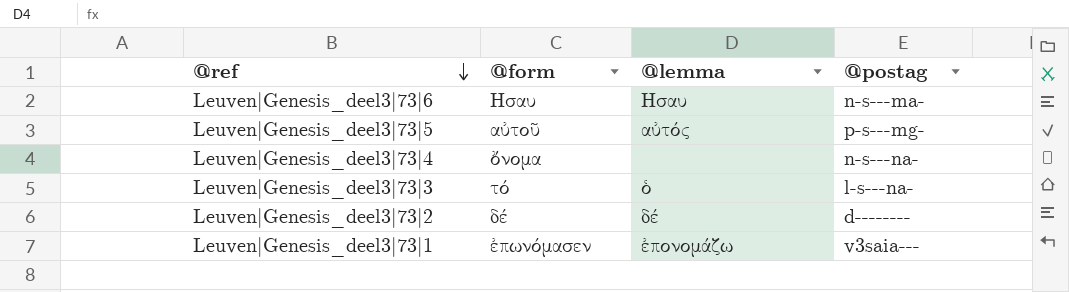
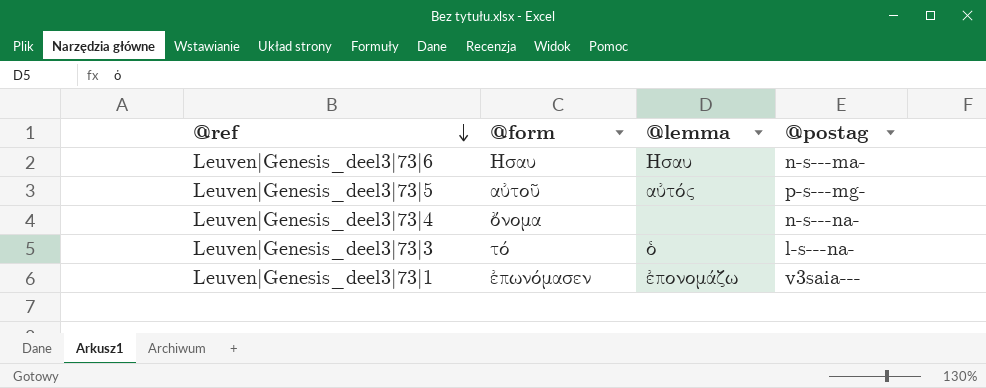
row Leuven|Genesis_deel3|73|2: δέ | δέ | d-------- -> none

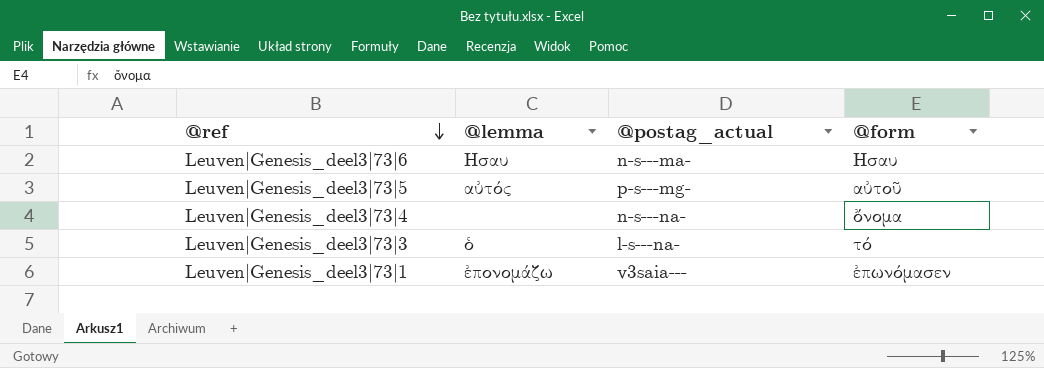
column name: @postag -> @postag_actual
column @form | position: 2 -> 4

